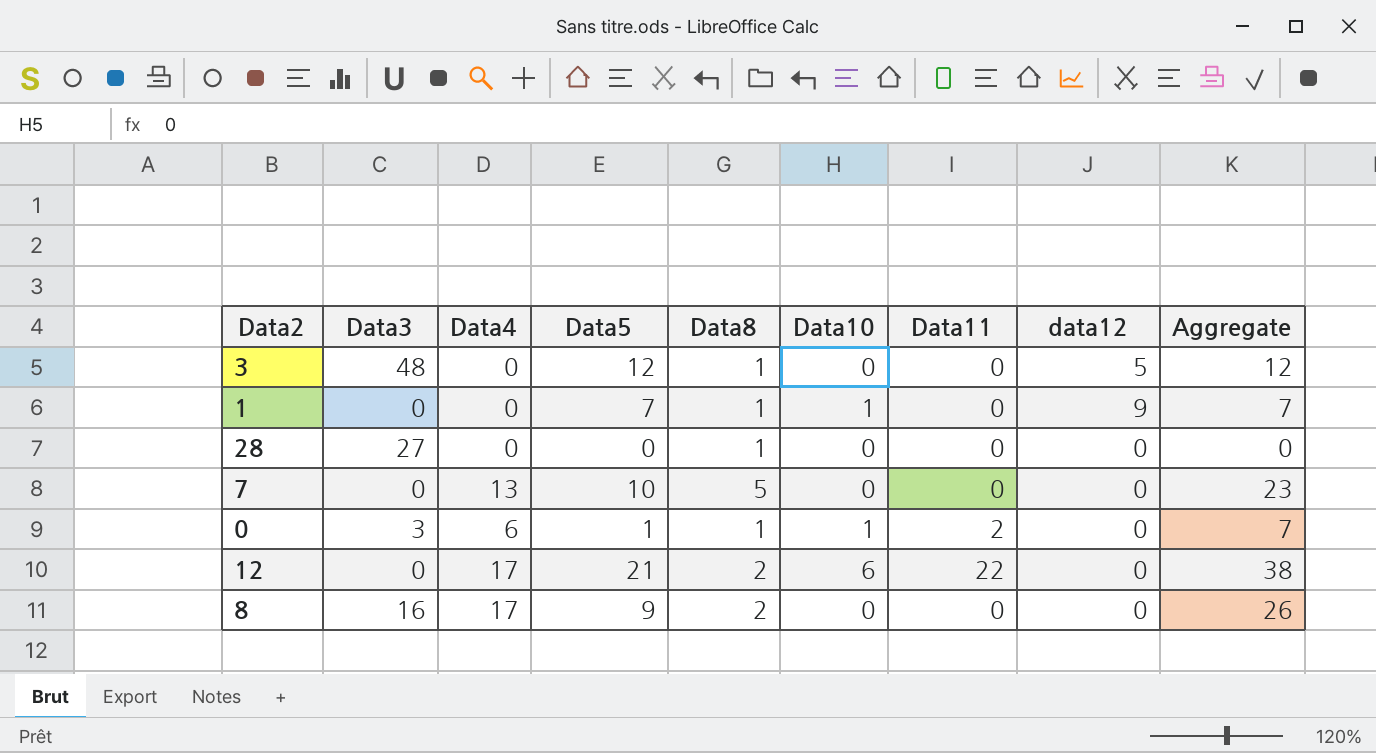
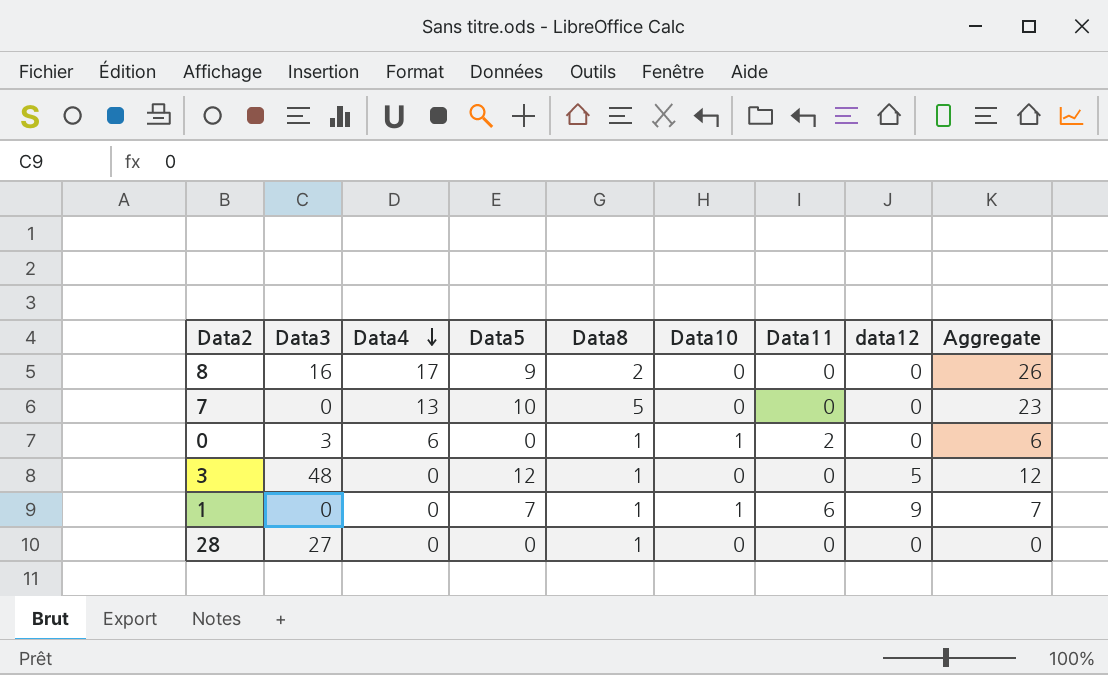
row order: none -> Data4 descending
row 12: 0 | 17 | 21 | 2 | 6 | 22 | 0 | 38 -> none
0 | Data5: 1 -> 0
0 | Aggregate: 7 -> 6
1 | Data11: 0 -> 6

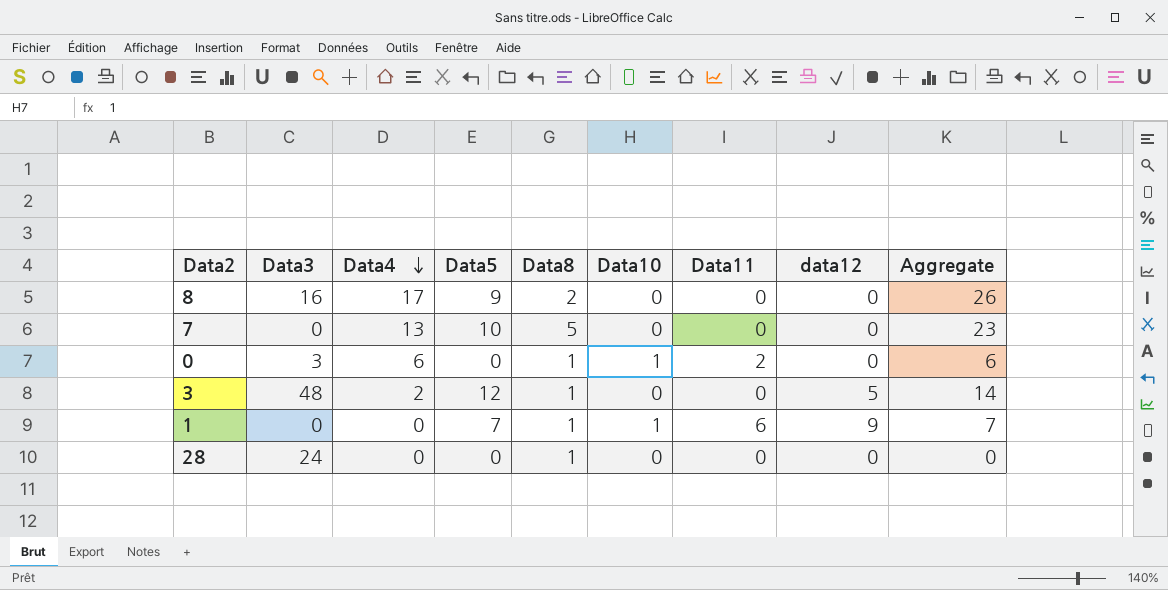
3 | Data4: 0 -> 2
3 | Aggregate: 12 -> 14
28 | Data3: 27 -> 24

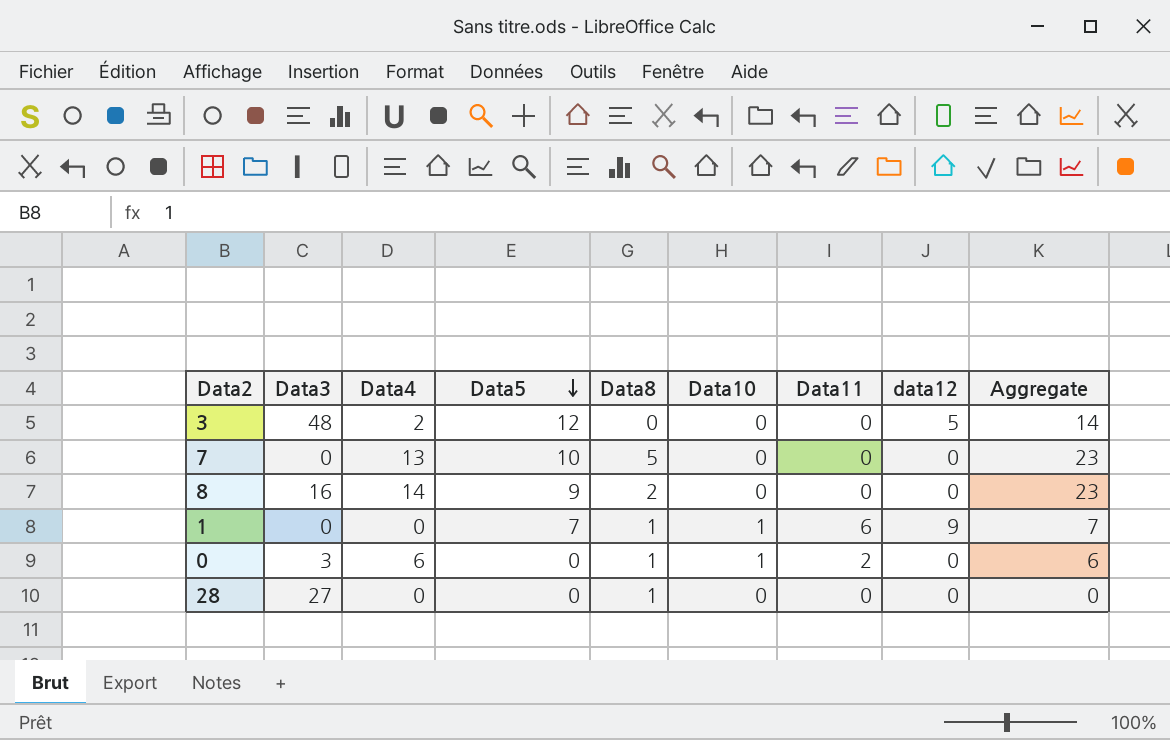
row order: Data4 descending -> Data5 descending
3 | Data8: 1 -> 0
8 | Data4: 17 -> 14
8 | Aggregate: 26 -> 23
28 | Data3: 24 -> 27

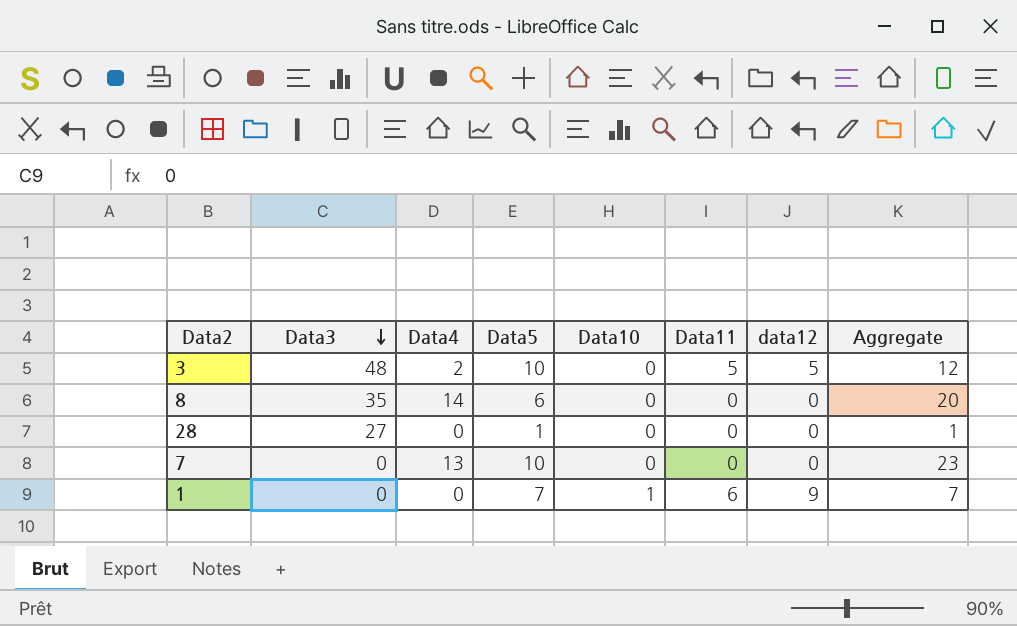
row order: Data5 descending -> Data3 descending
column Data8 | position: 5 -> none
row 0: 3 | 6 | 0 | 1 | 1 | 2 | 0 | 6 -> none
3 | Data5: 12 -> 10
3 | Data11: 0 -> 5
3 | Aggregate: 14 -> 12
8 | Data3: 16 -> 35
8 | Data5: 9 -> 6
8 | Aggregate: 23 -> 20
28 | Data5: 0 -> 1
28 | Aggregate: 0 -> 1

